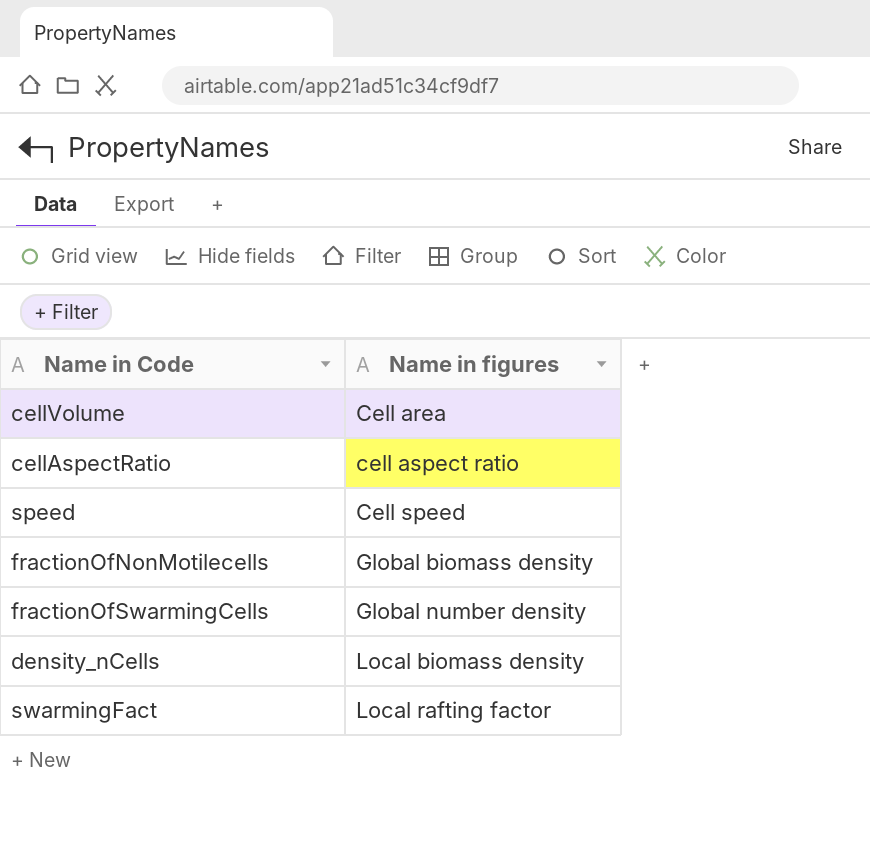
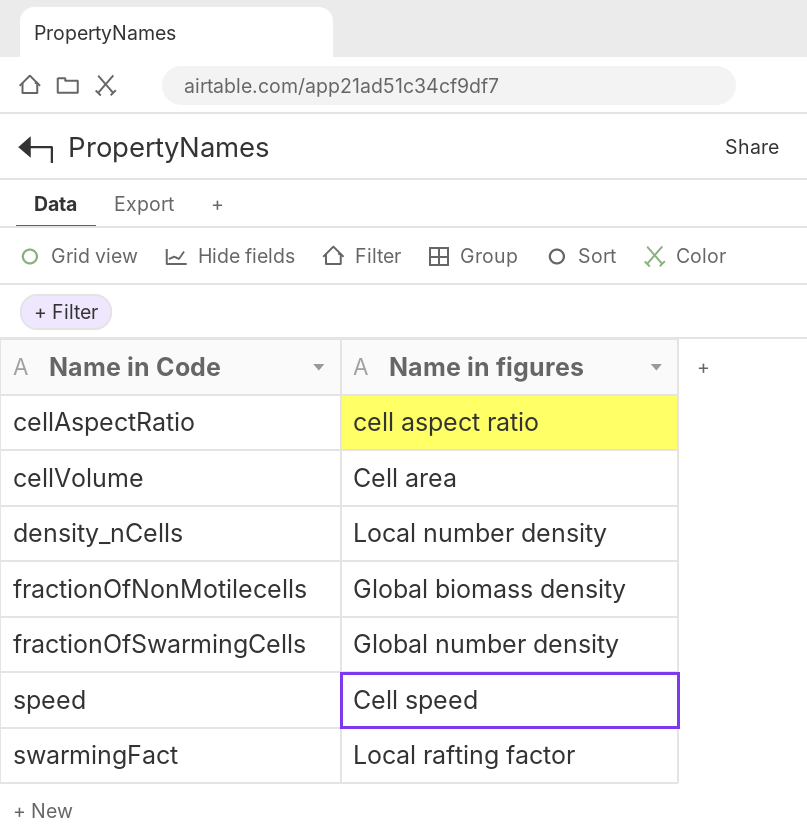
row order: Name in figures ascending -> Name in Code ascending
density_nCells | Name in figures: Local biomass density -> Local number density

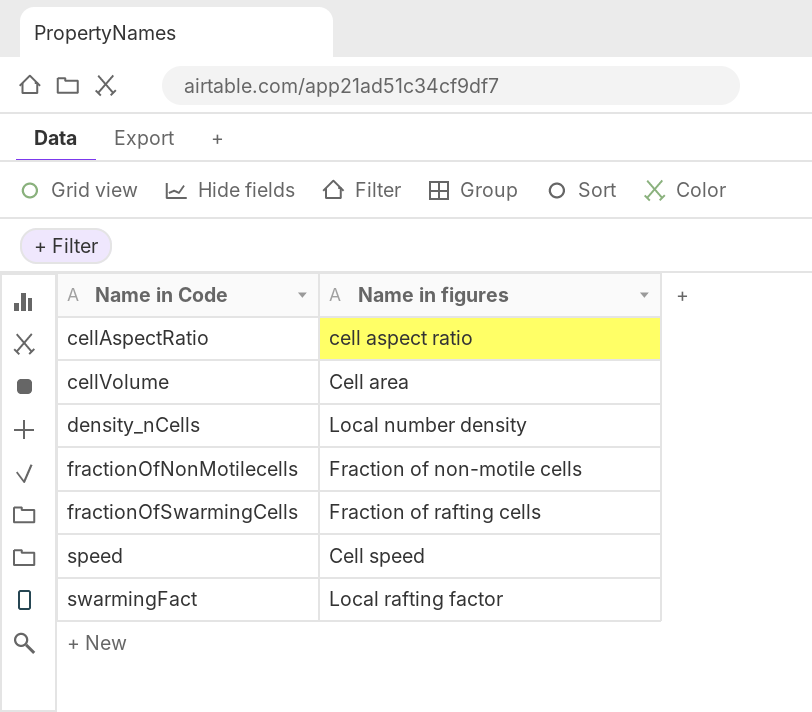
fractionOfNonMotilecells | Name in figures: Global biomass density -> Fraction of non-motile cells
fractionOfSwarmingCells | Name in figures: Global number density -> Fraction of rafting cells

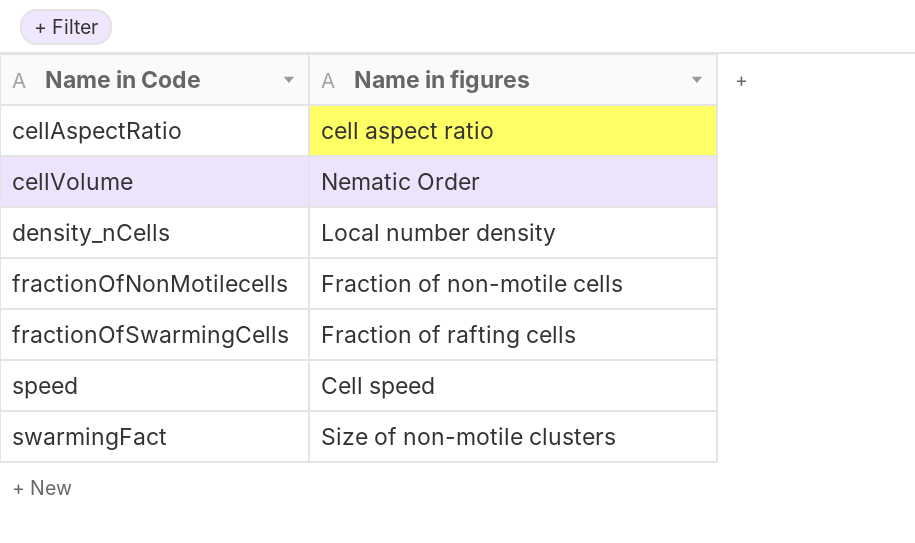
cellVolume | Name in figures: Cell area -> Nematic Order
swarmingFact | Name in figures: Local rafting factor -> Size of non-motile clusters

